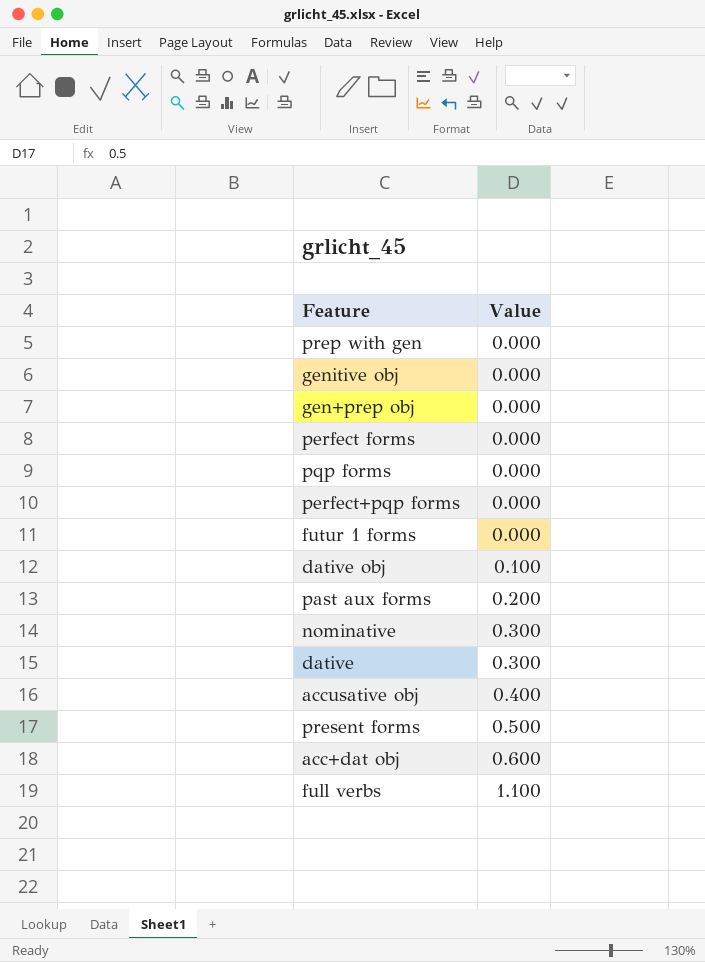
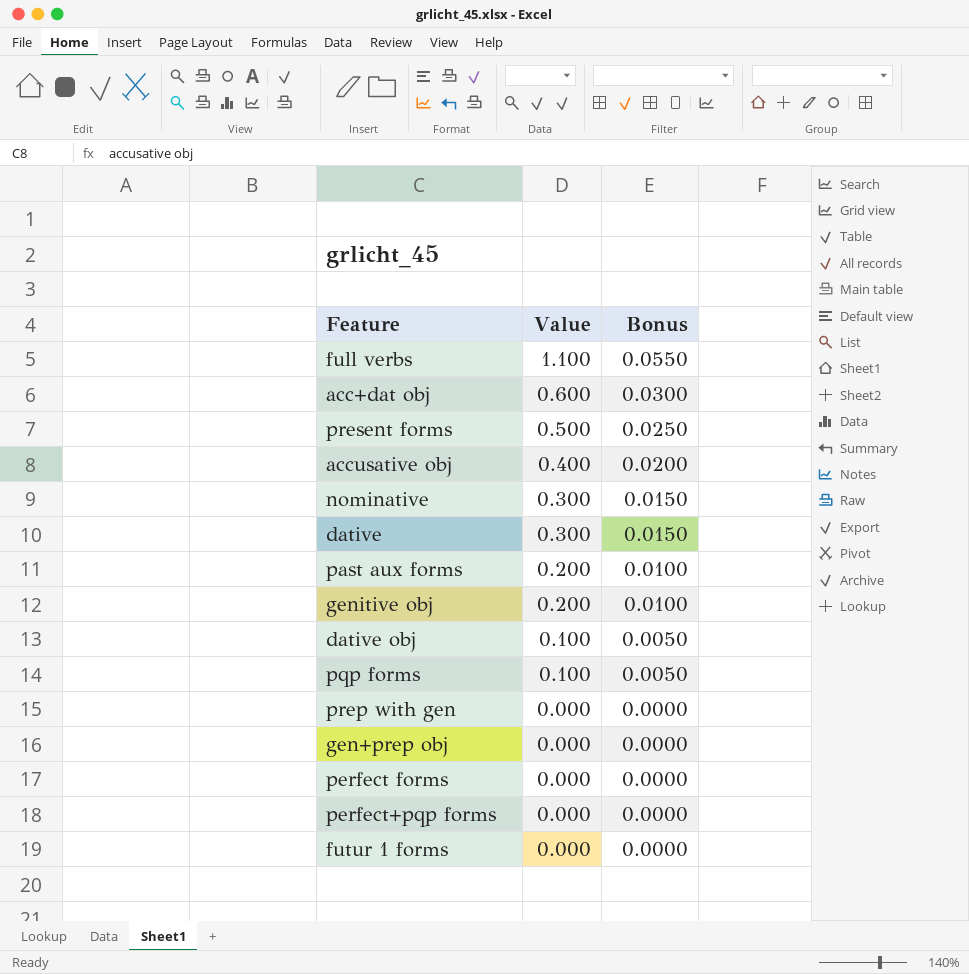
row order: Value ascending -> Value descending
column Bonus | formula: none -> [Value] * 0.05
genitive obj | Value: 0.000 -> 0.200
pqp forms | Value: 0.000 -> 0.100

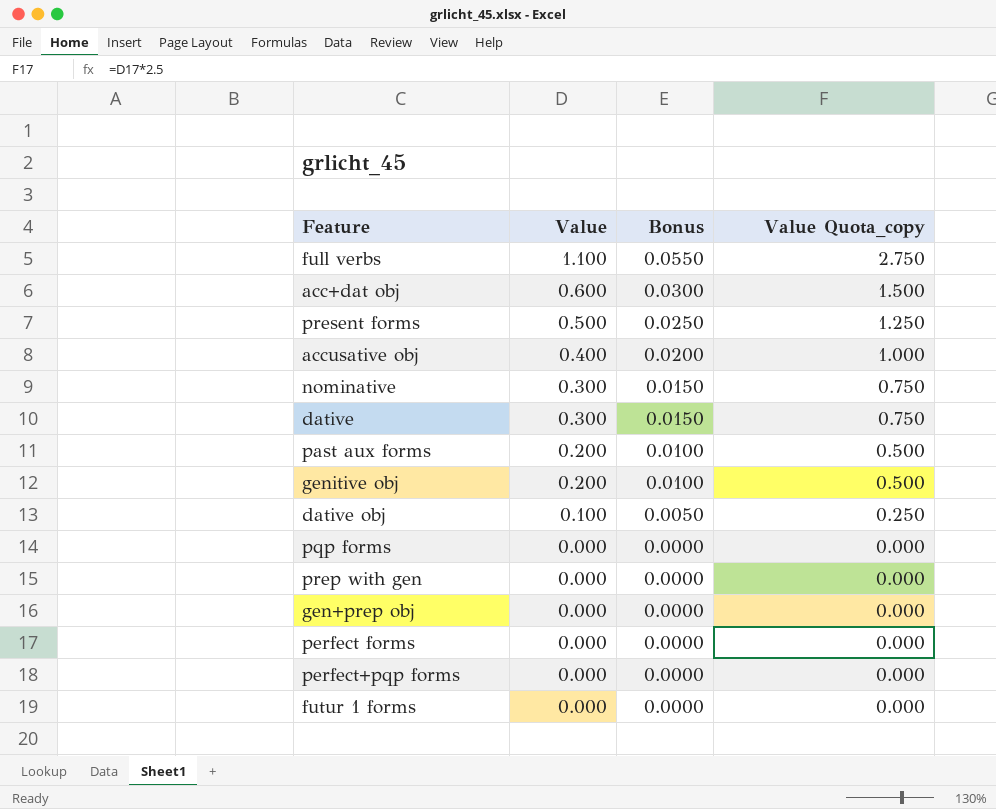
column Value Quota_copy | formula: none -> [Value] * 2.5
pqp forms | Value: 0.100 -> 0.000
pqp forms | Bonus: 0.0050 -> 0.0000

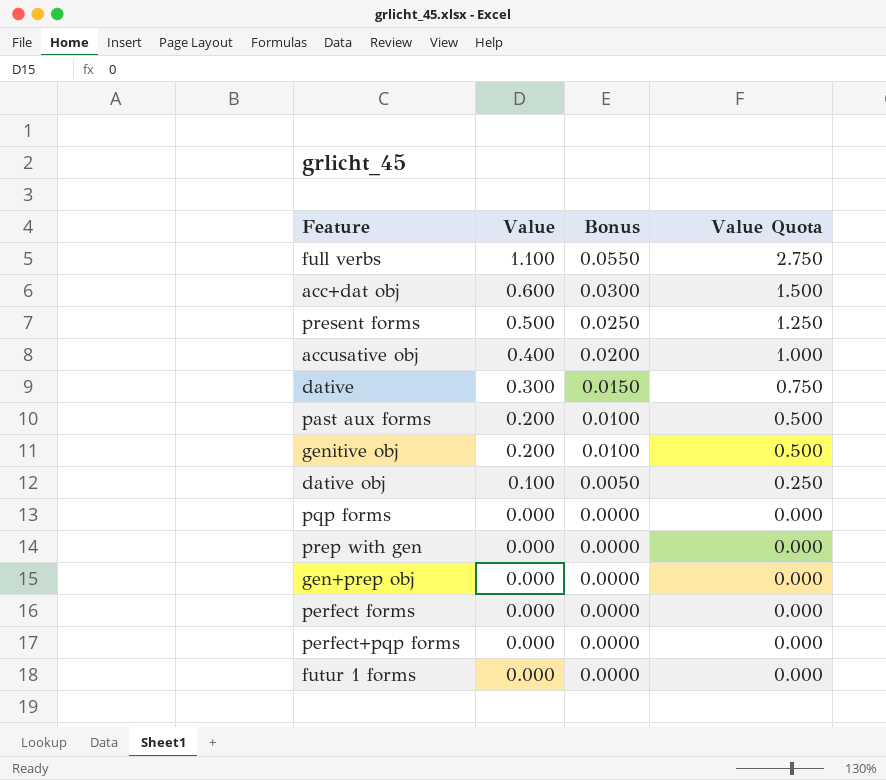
column name: Value Quota_copy -> Value Quota
row nominative: 0.300 | 0.0150 | 0.750 -> none

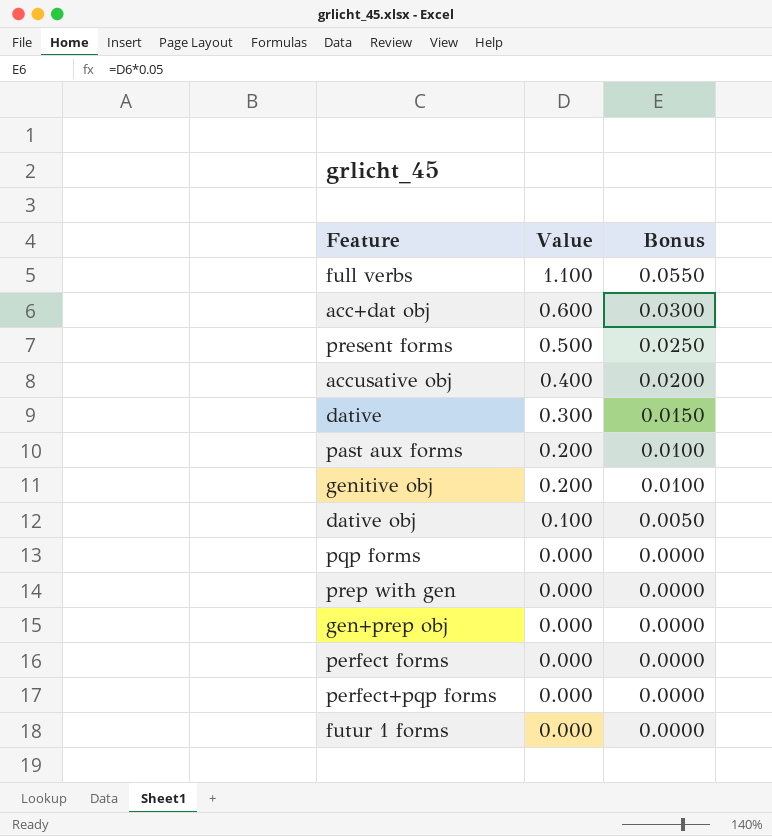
column Value Quota | formula: [Value] * 2.5 -> none

